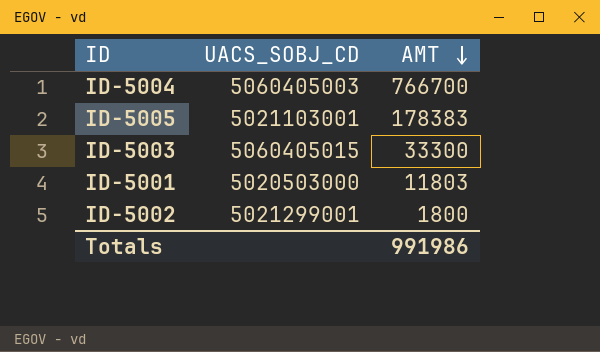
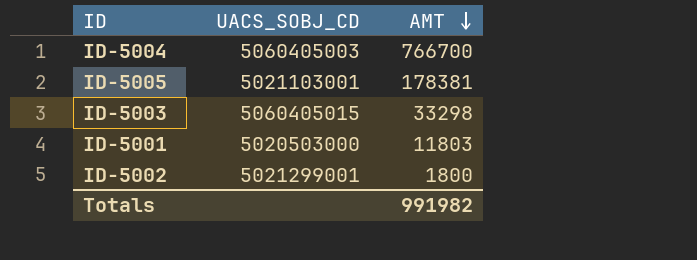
ID-5005 | AMT: 178383 -> 178381
ID-5003 | AMT: 33300 -> 33298
Totals | AMT: 991986 -> 991982

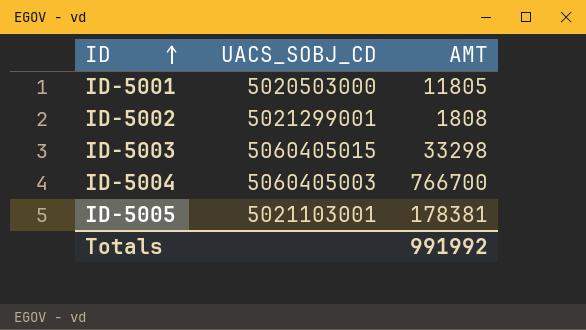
row order: AMT descending -> ID ascending
ID-5001 | AMT: 11803 -> 11805
ID-5002 | AMT: 1800 -> 1808
Totals | AMT: 991982 -> 991992

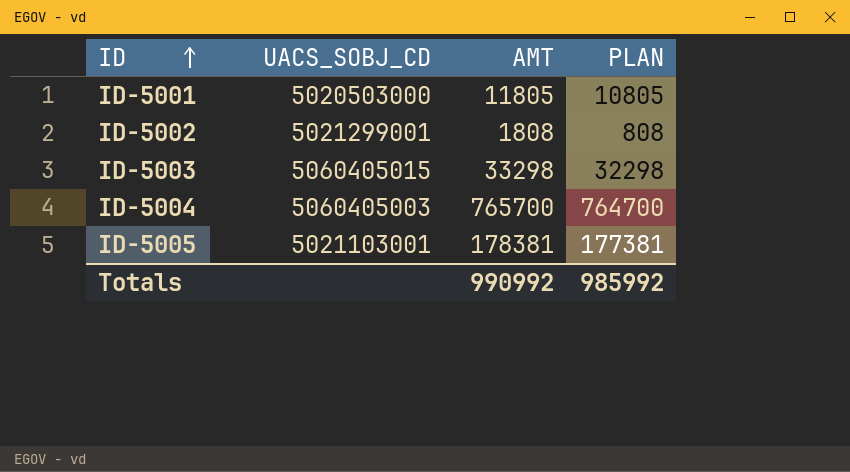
column PLAN | formula: none -> [AMT] - 1000
ID-5004 | AMT: 766700 -> 765700
Totals | AMT: 991992 -> 990992

